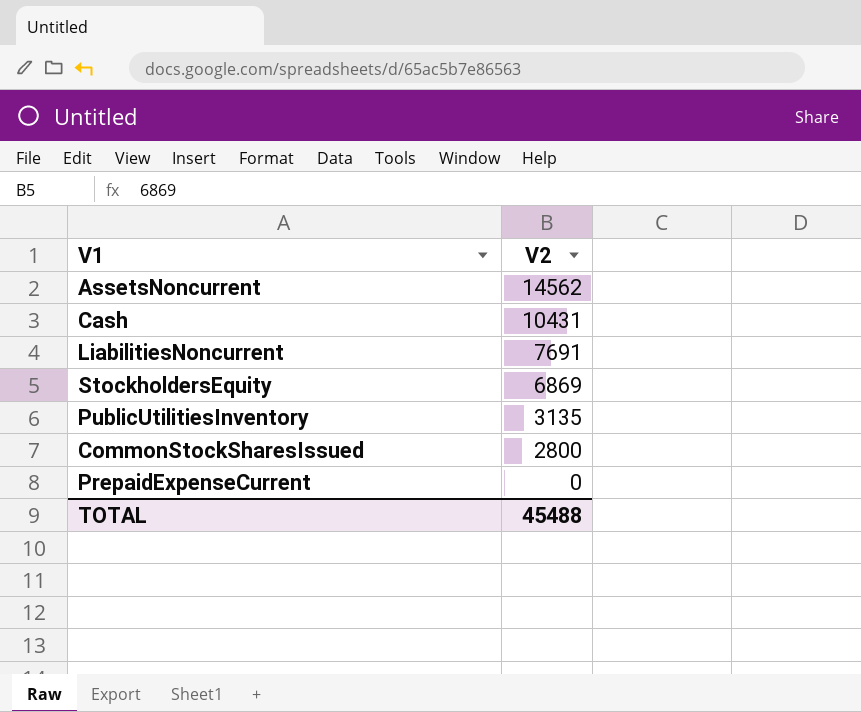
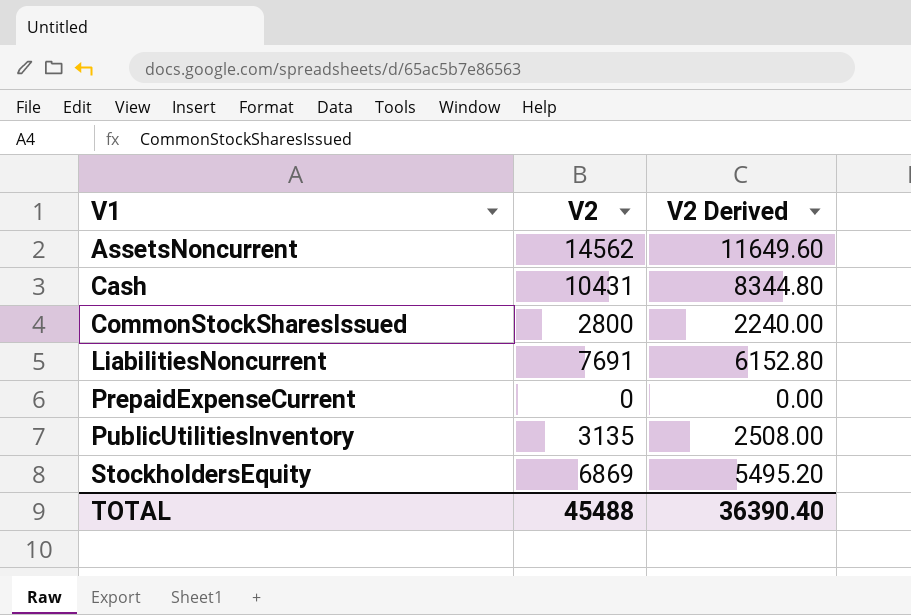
row order: V2 descending -> V1 ascending
column V2 Derived | formula: none -> [V2] * 0.8

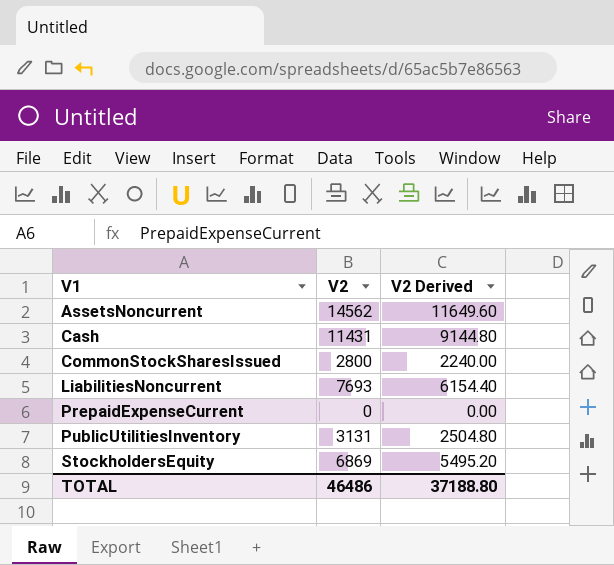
Cash | V2: 10431 -> 11431
Cash | V2 Derived: 8344.80 -> 9144.80
LiabilitiesNoncurrent | V2: 7691 -> 7693
LiabilitiesNoncurrent | V2 Derived: 6152.80 -> 6154.40
PublicUtilitiesInventory | V2: 3135 -> 3131
PublicUtilitiesInventory | V2 Derived: 2508.00 -> 2504.80
TOTAL | V2: 45488 -> 46486
TOTAL | V2 Derived: 36390.40 -> 37188.80

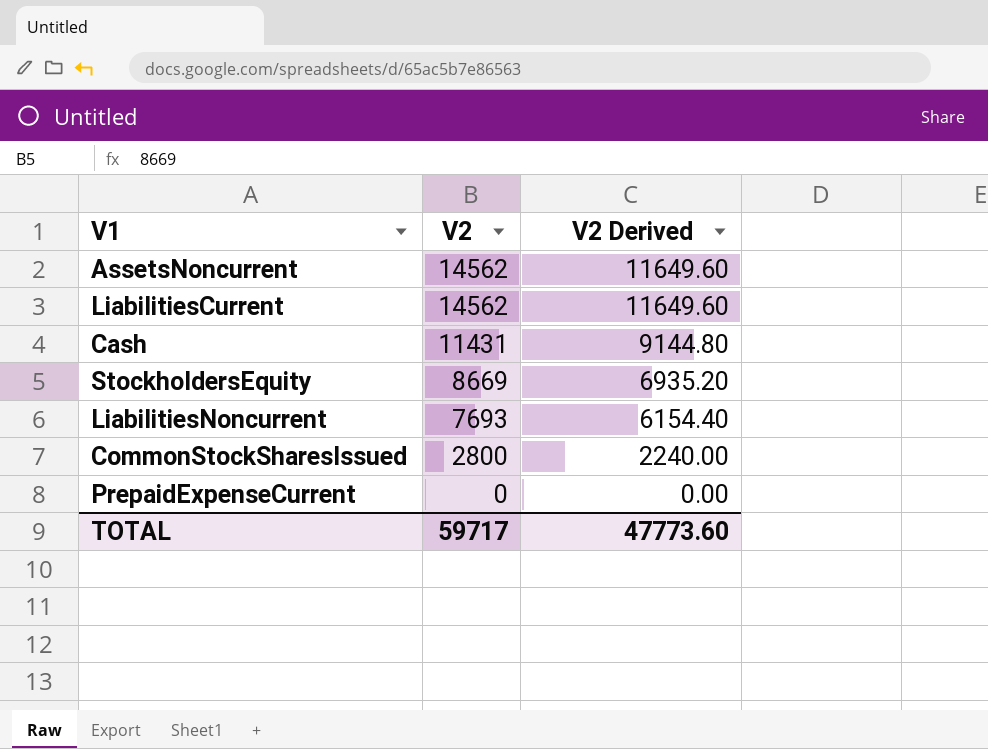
row order: V1 ascending -> V2 descending
row PublicUtilitiesInventory: 3131 | 2504.80 -> none
row LiabilitiesCurrent: none -> 14562 | 11649.60
StockholdersEquity | V2: 6869 -> 8669
StockholdersEquity | V2 Derived: 5495.20 -> 6935.20
TOTAL | V2: 46486 -> 59717
TOTAL | V2 Derived: 37188.80 -> 47773.60

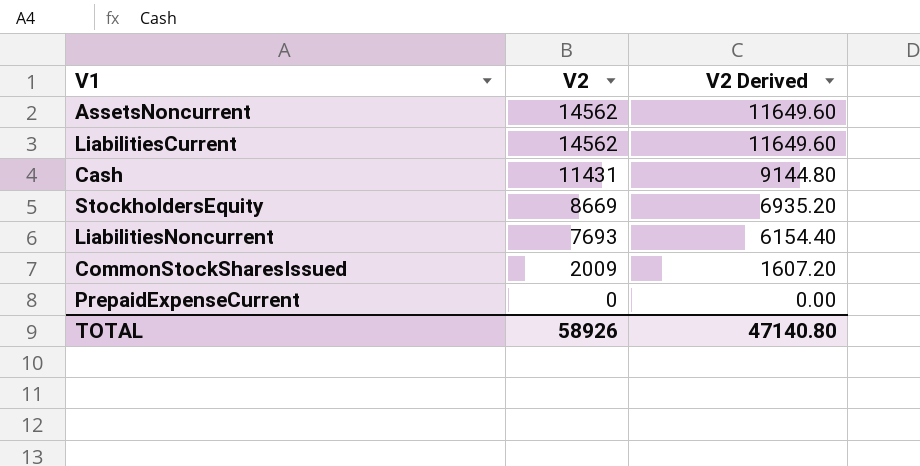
CommonStockSharesIssued | V2: 2800 -> 2009
CommonStockSharesIssued | V2 Derived: 2240.00 -> 1607.20
TOTAL | V2: 59717 -> 58926
TOTAL | V2 Derived: 47773.60 -> 47140.80

